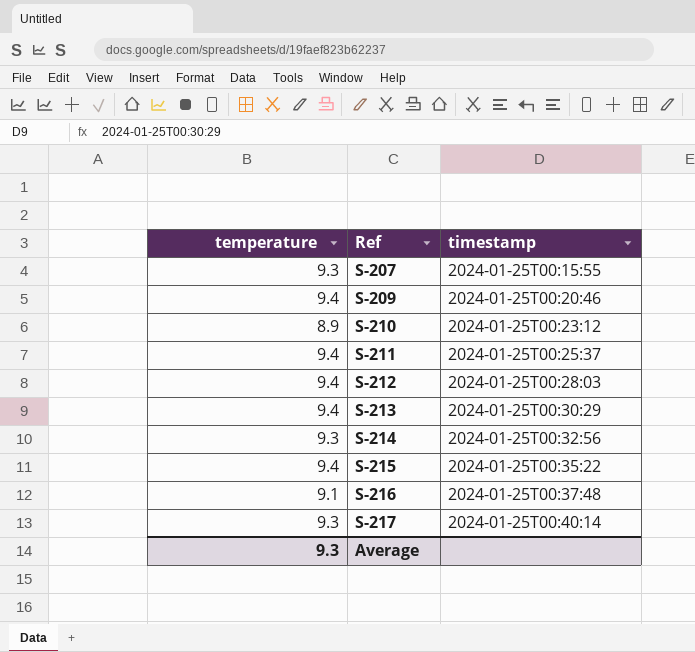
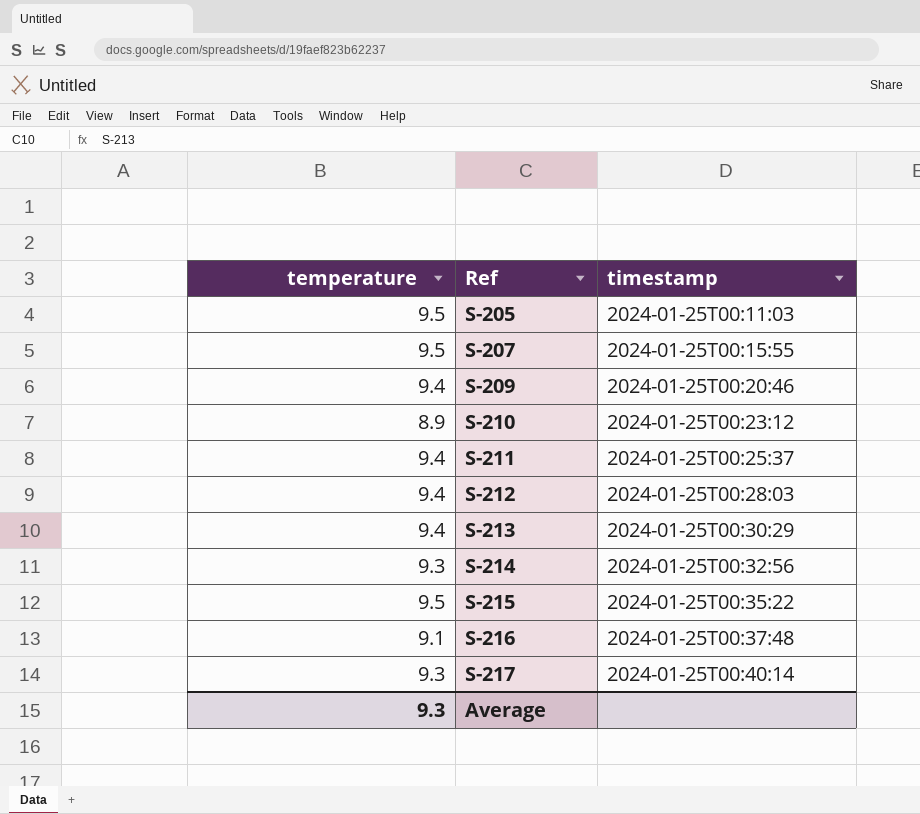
row S-205: none -> 9.5 | 2024-01-25T00:11:03
S-207 | temperature: 9.3 -> 9.5
S-215 | temperature: 9.4 -> 9.5

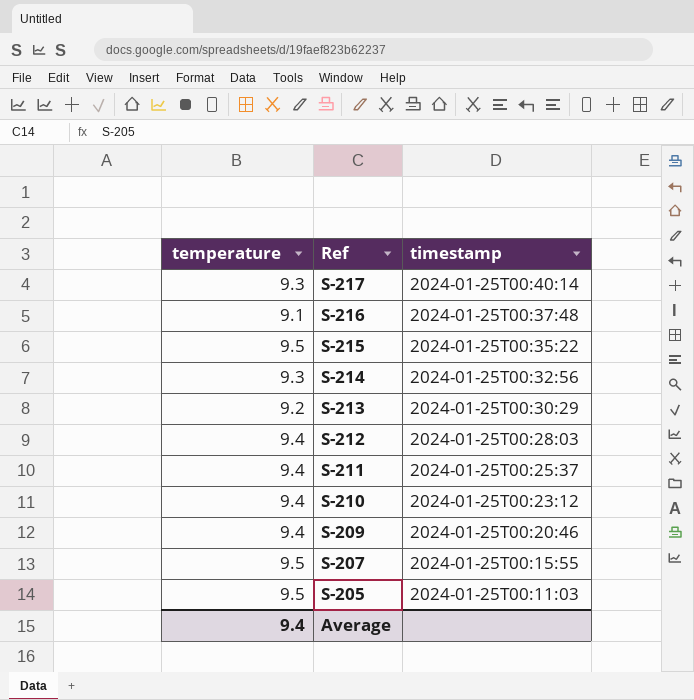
row order: Ref ascending -> Ref descending
S-213 | temperature: 9.4 -> 9.2
S-210 | temperature: 8.9 -> 9.4
Average | temperature: 9.3 -> 9.4

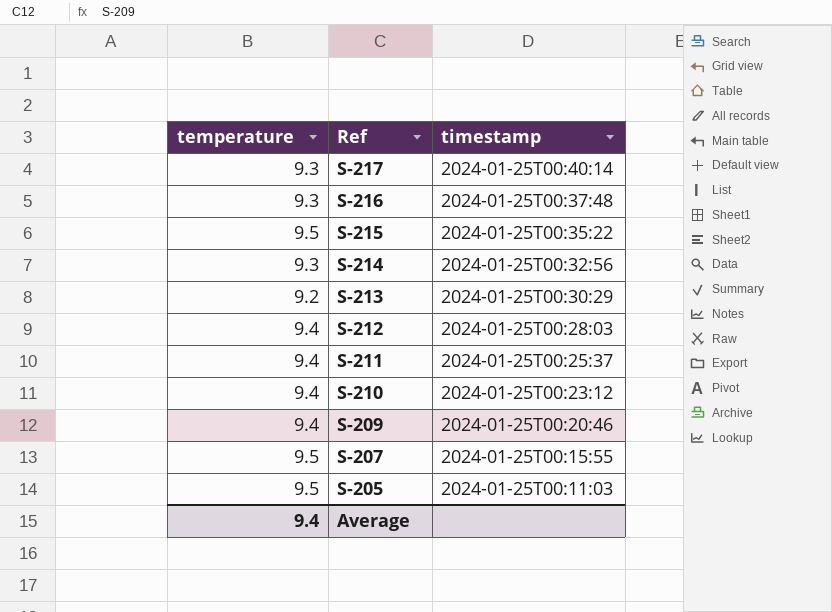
S-216 | temperature: 9.1 -> 9.3

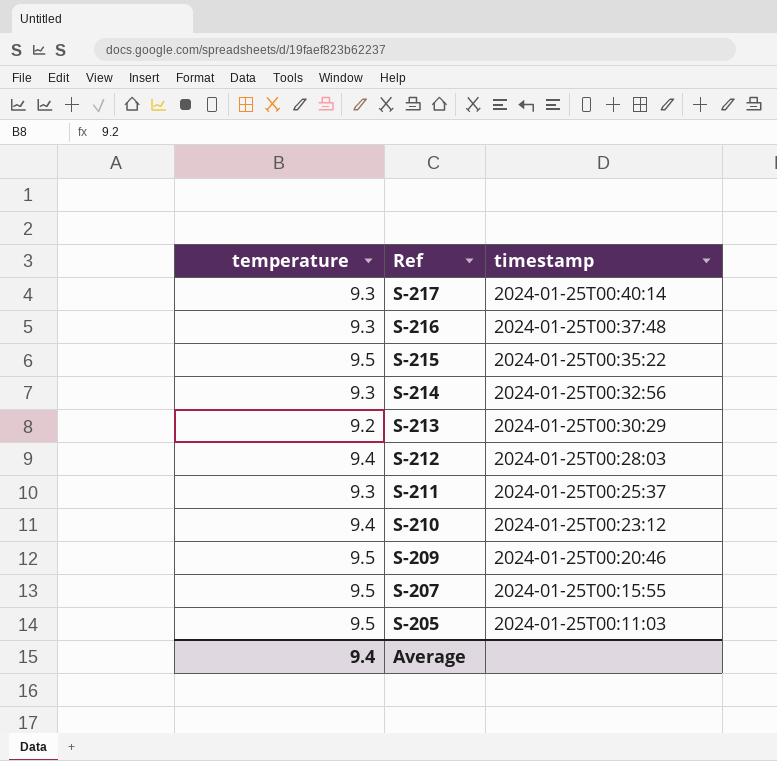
S-211 | temperature: 9.4 -> 9.3
S-209 | temperature: 9.4 -> 9.5

